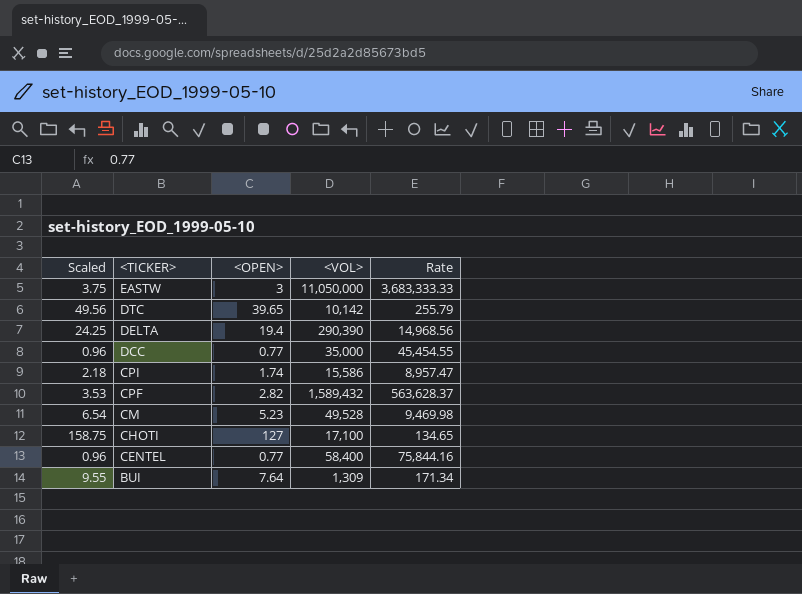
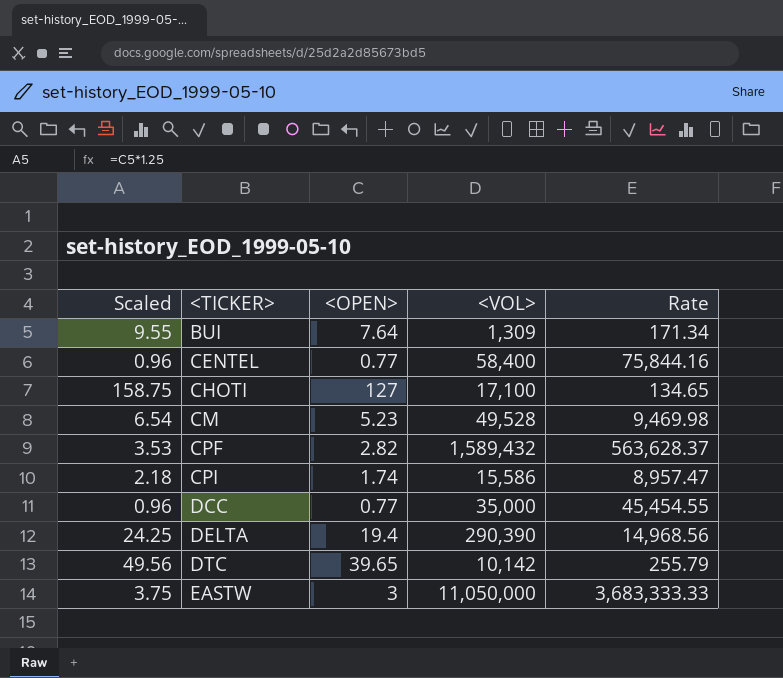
row order: <TICKER> descending -> <TICKER> ascending

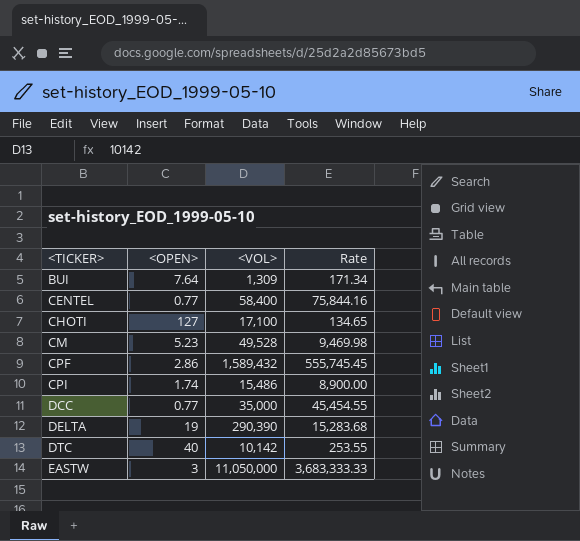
column Scaled | formula: [<OPEN>] * 1.25 -> none
CPF | <OPEN>: 2.82 -> 2.86
CPF | Rate: 563,628.37 -> 555,745.45
CPI | <VOL>: 15,586 -> 15,486
CPI | Rate: 8,957.47 -> 8,900.00
DELTA | <OPEN>: 19.4 -> 19
DELTA | Rate: 14,968.56 -> 15,283.68
DTC | <OPEN>: 39.65 -> 40
DTC | Rate: 255.79 -> 253.55

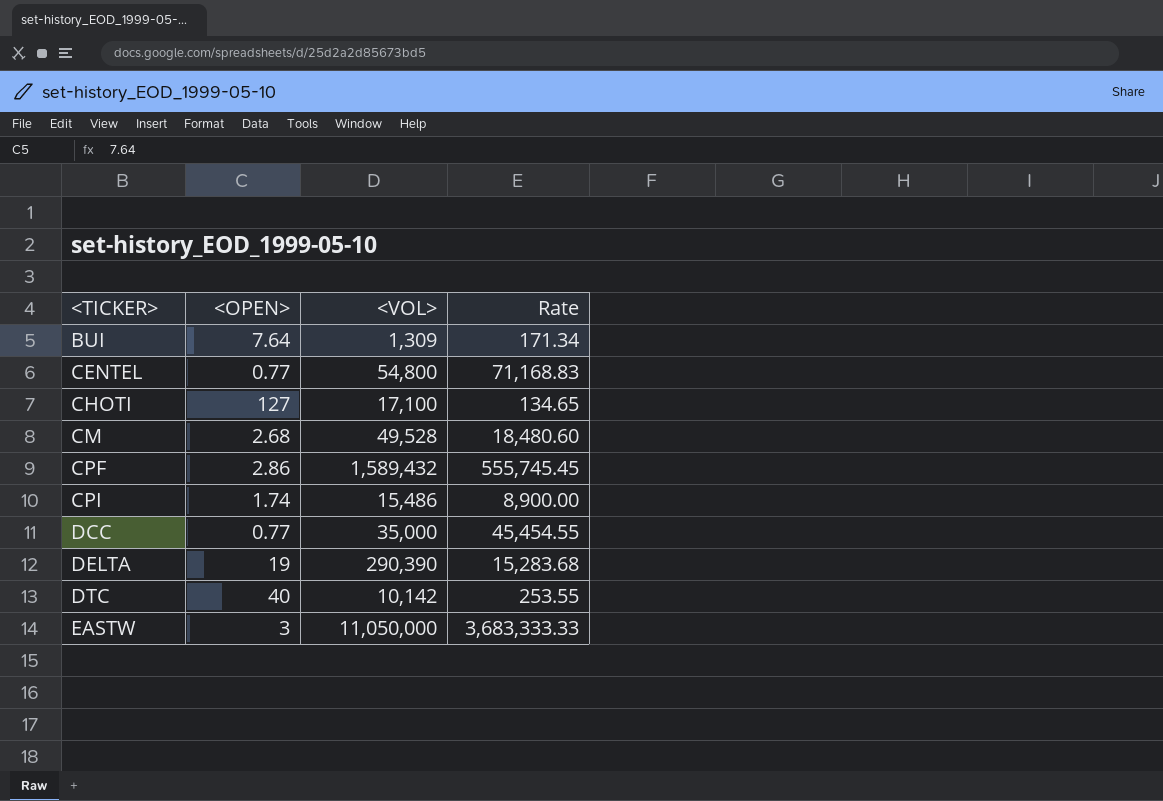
CENTEL | <VOL>: 58,400 -> 54,800
CENTEL | Rate: 75,844.16 -> 71,168.83
CM | <OPEN>: 5.23 -> 2.68
CM | Rate: 9,469.98 -> 18,480.60

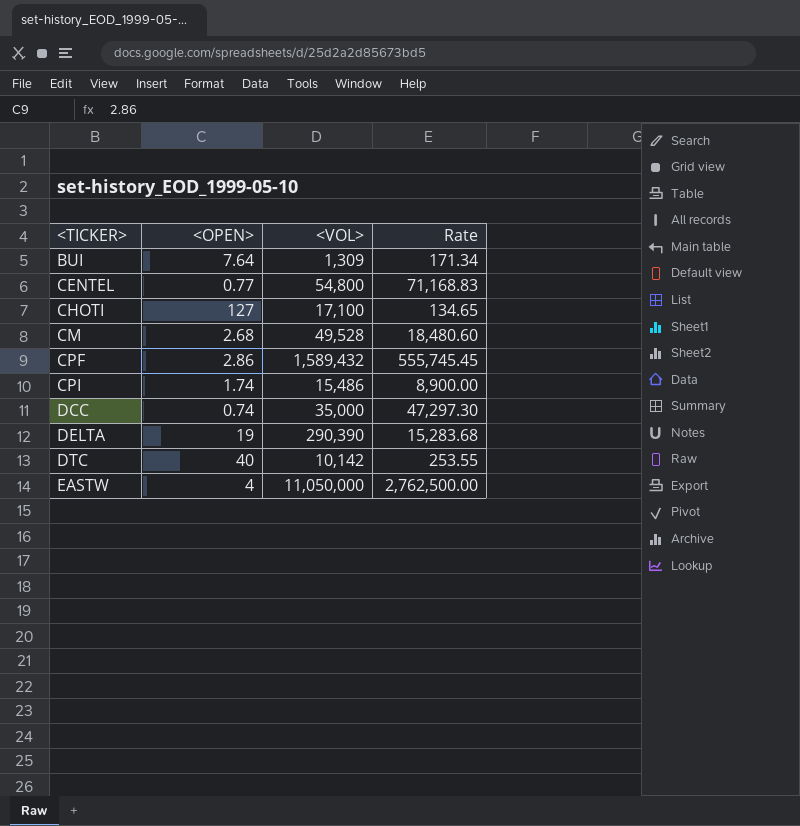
DCC | <OPEN>: 0.77 -> 0.74
DCC | Rate: 45,454.55 -> 47,297.30
EASTW | <OPEN>: 3 -> 4
EASTW | Rate: 3,683,333.33 -> 2,762,500.00

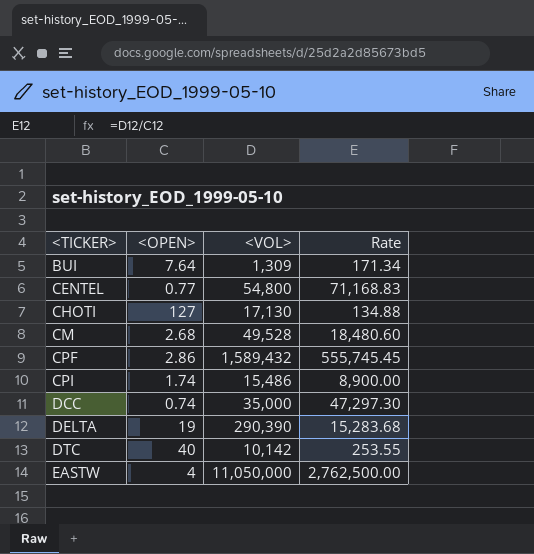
CHOTI | <VOL>: 17,100 -> 17,130
CHOTI | Rate: 134.65 -> 134.88

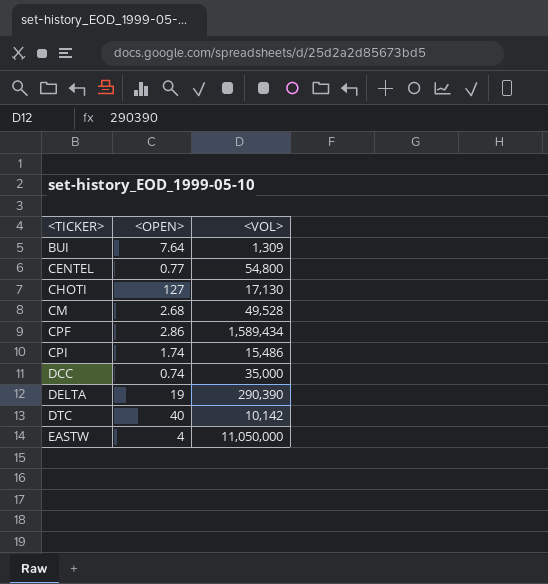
column Rate | formula: [<VOL>] / [<OPEN>] -> none
CPF | <VOL>: 1,589,432 -> 1,589,434

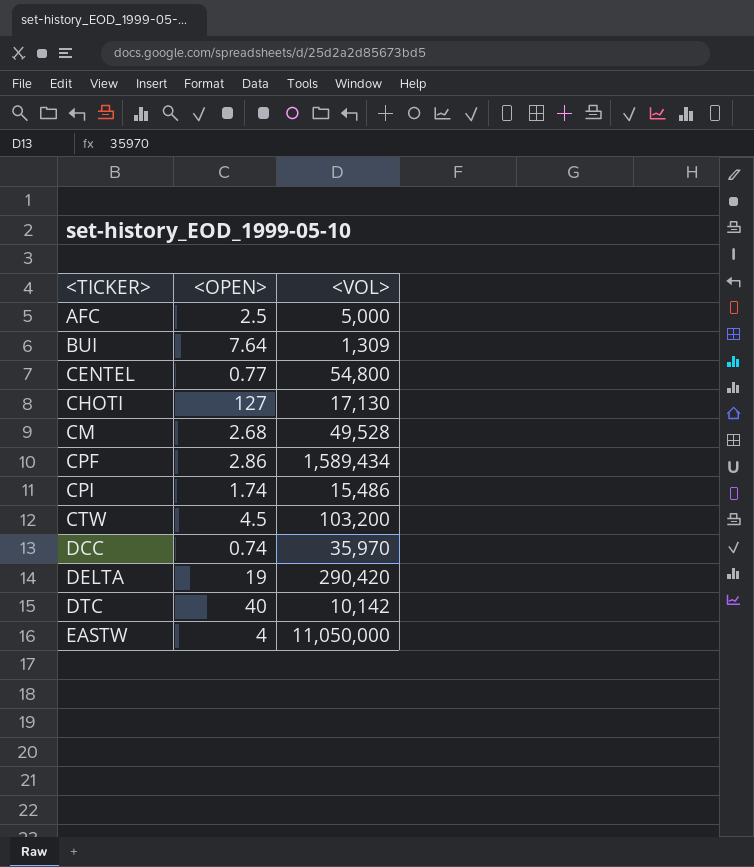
row AFC: none -> 2.5 | 5,000
row CTW: none -> 4.5 | 103,200
DCC | <VOL>: 35,000 -> 35,970
DELTA | <VOL>: 290,390 -> 290,420

